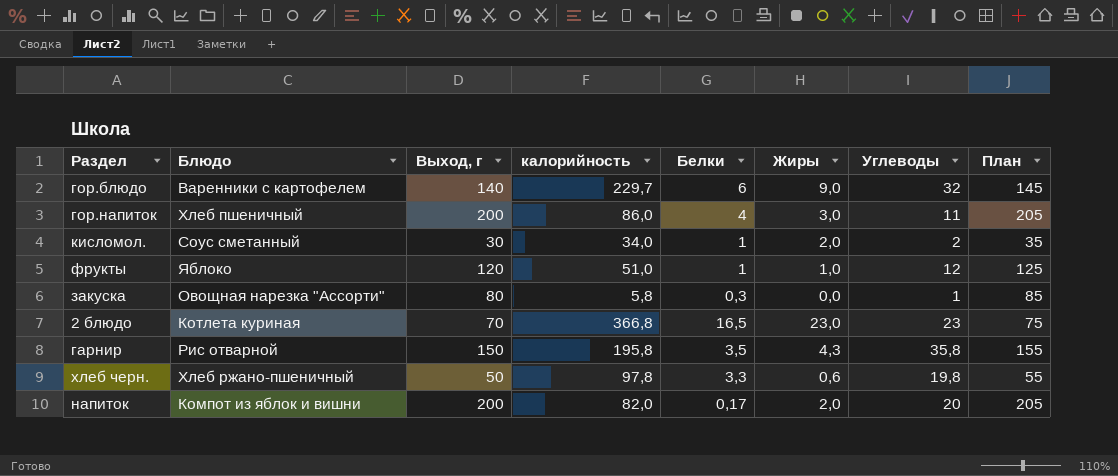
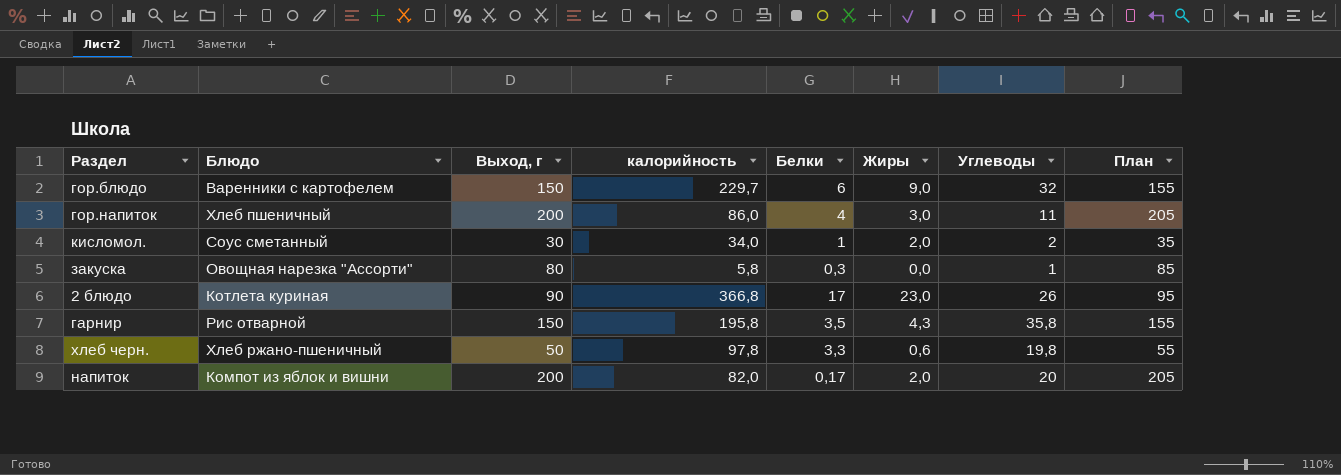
row фрукты: Яблоко | 120 | 51,0 | 1 | 1,0 | 12 | 125 -> none
гор.блюдо | Выход, г: 140 -> 150
гор.блюдо | План: 145 -> 155
2 блюдо | Выход, г: 70 -> 90
2 блюдо | Белки: 16,5 -> 17
2 блюдо | Углеводы: 23 -> 26
2 блюдо | План: 75 -> 95

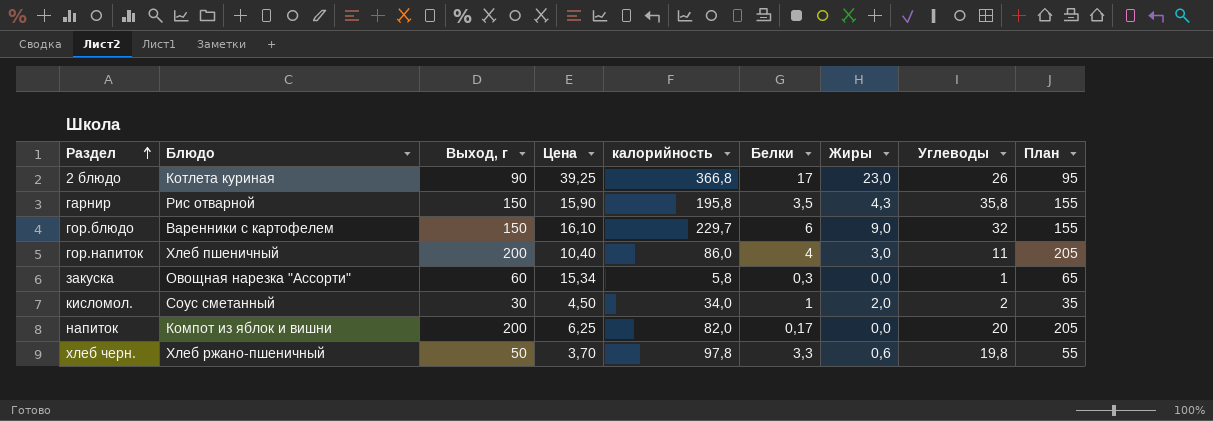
row order: none -> Раздел ascending
column Цена | position: none -> 4
закуска | Выход, г: 80 -> 60
закуска | План: 85 -> 65
напиток | Жиры: 2,0 -> 0,0

